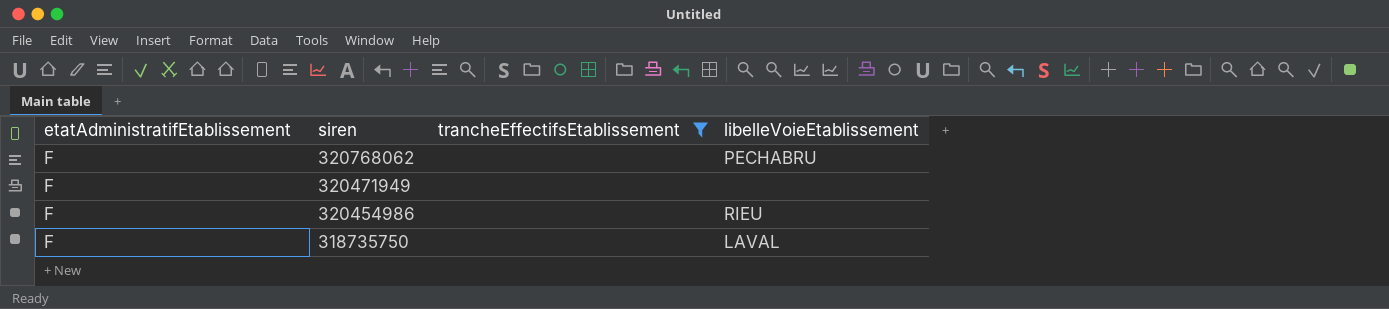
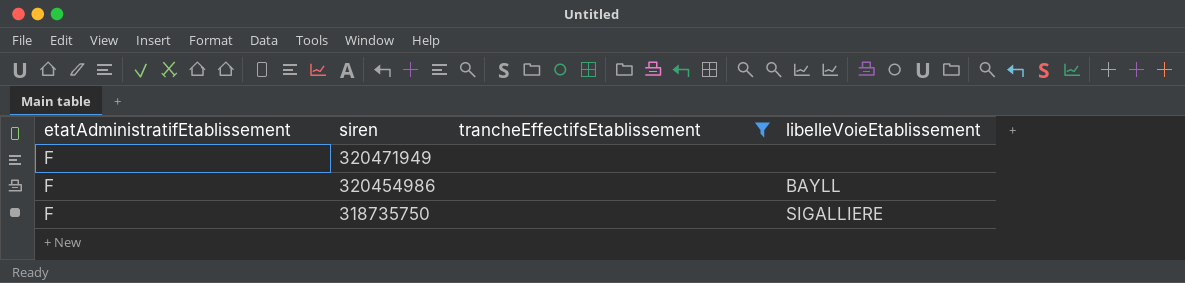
row 320768062: F | none | PECHABRU -> none
320454986 | libelleVoieEtablissement: RIEU -> BAYLL
318735750 | libelleVoieEtablissement: LAVAL -> SIGALLIERE

